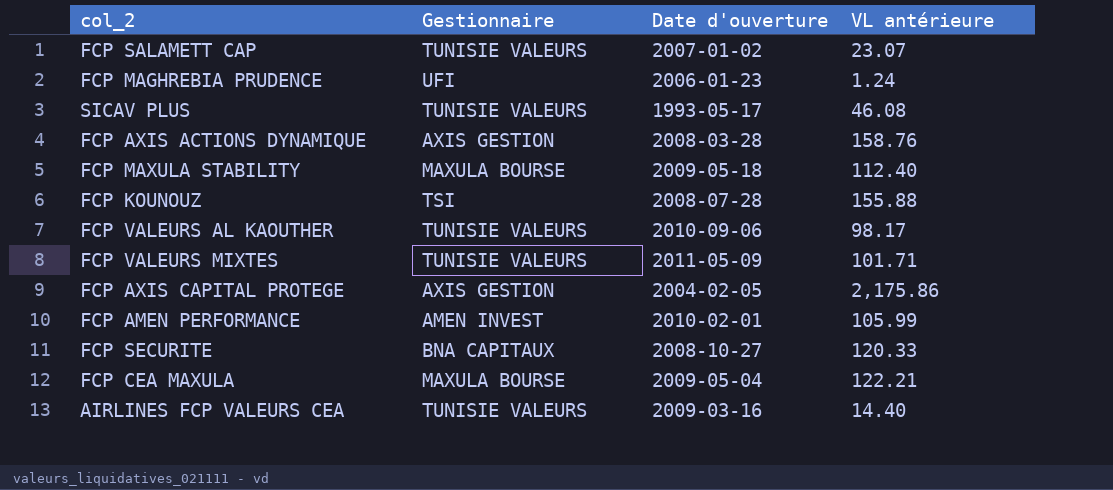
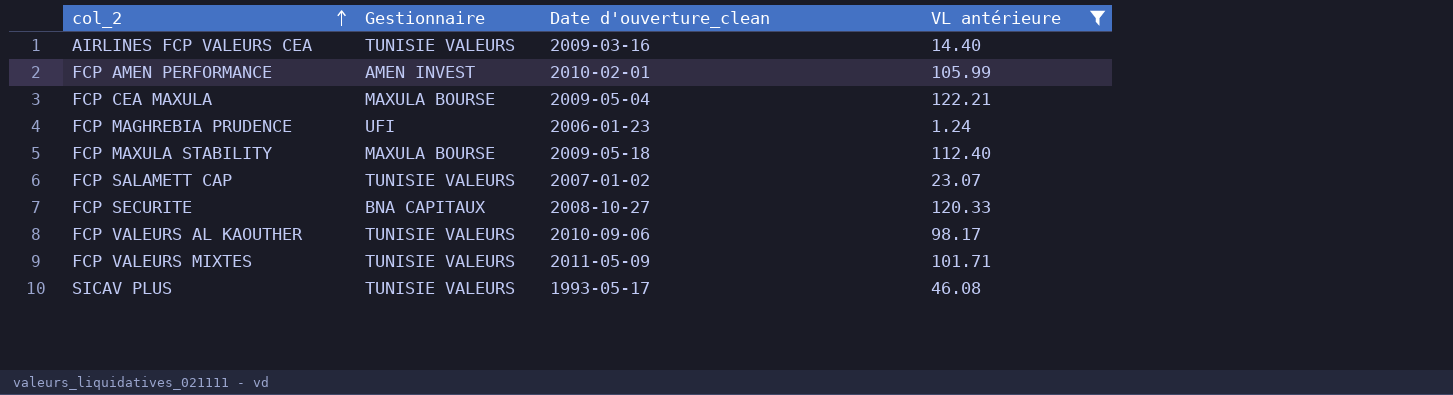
filter: none -> VL antérieure <= 122.21
row order: none -> col_2 ascending
column name: Date d'ouverture -> Date d'ouverture_clean

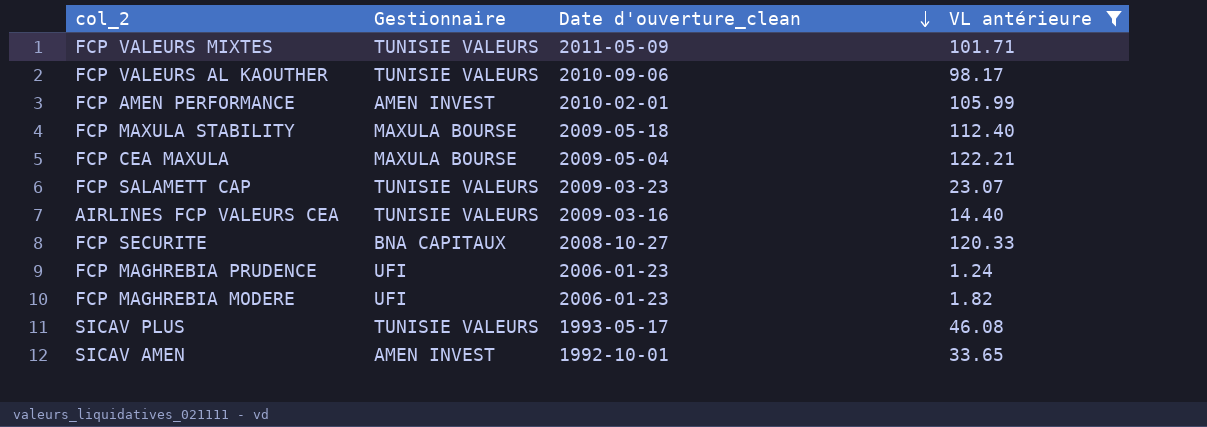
row order: col_2 ascending -> Date d'ouverture_clean descending
FCP SALAMETT CAP | Date d'ouverture_clean: 2007-01-02 -> 2009-03-23
row FCP MAGHREBIA MODERE: none -> UFI | 2006-01-23 | 1.82
row SICAV AMEN: none -> AMEN INVEST | 1992-10-01 | 33.65

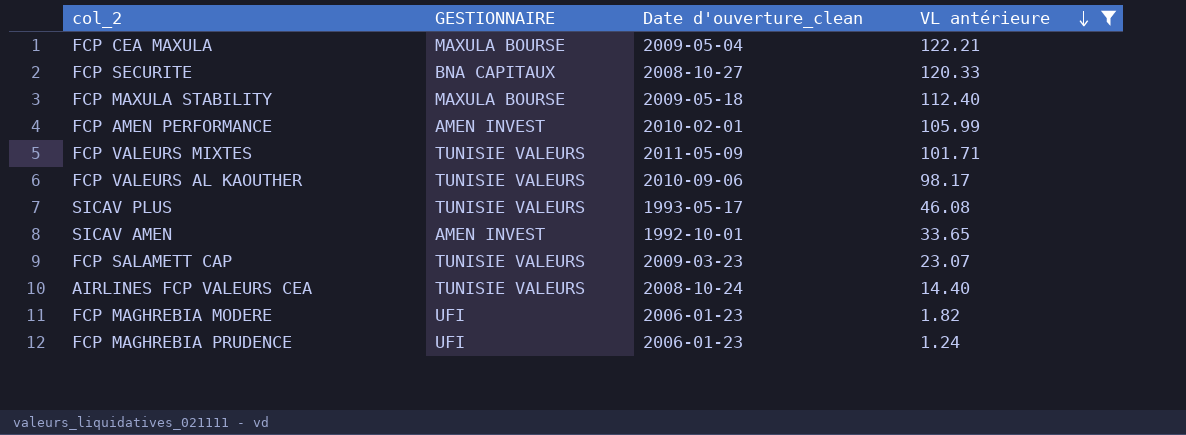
row order: Date d'ouverture_clean descending -> VL antérieure descending
column name: Gestionnaire -> GESTIONNAIRE
AIRLINES FCP VALEURS CEA | Date d'ouverture_clean: 2009-03-16 -> 2008-10-24

